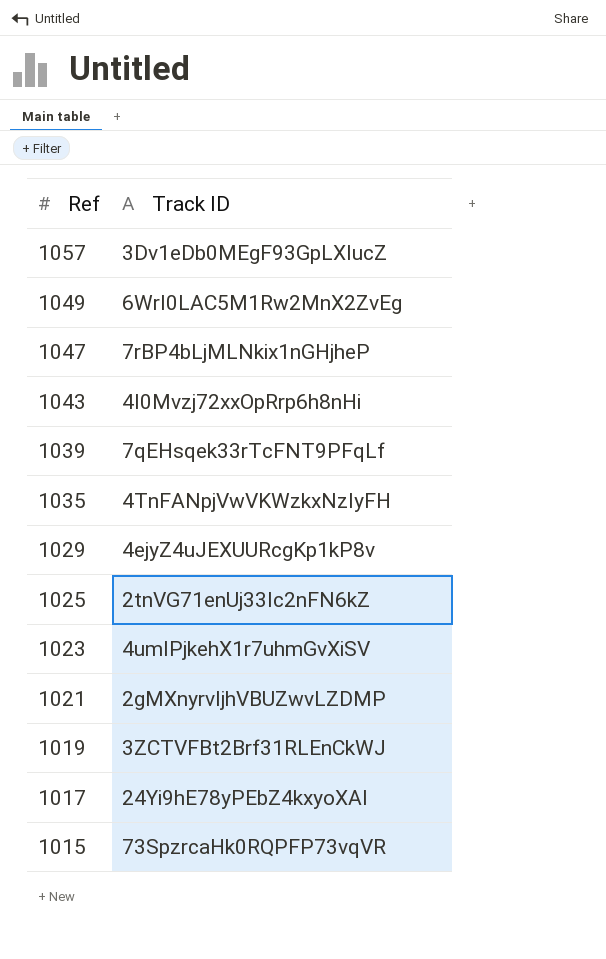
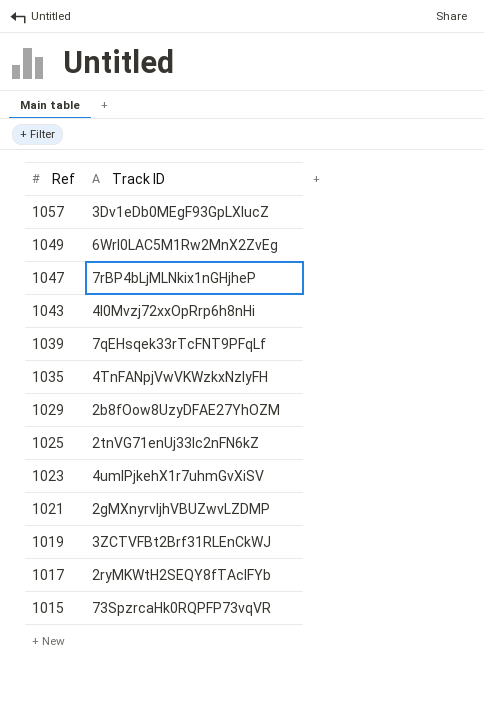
1029 | Track ID: 4ejyZ4uJEXUURcgKp1kP8v -> 2b8fOow8UzyDFAE27YhOZM
1017 | Track ID: 24Yi9hE78yPEbZ4kxyoXAI -> 2ryMKWtH2SEQY8fTAclFYb

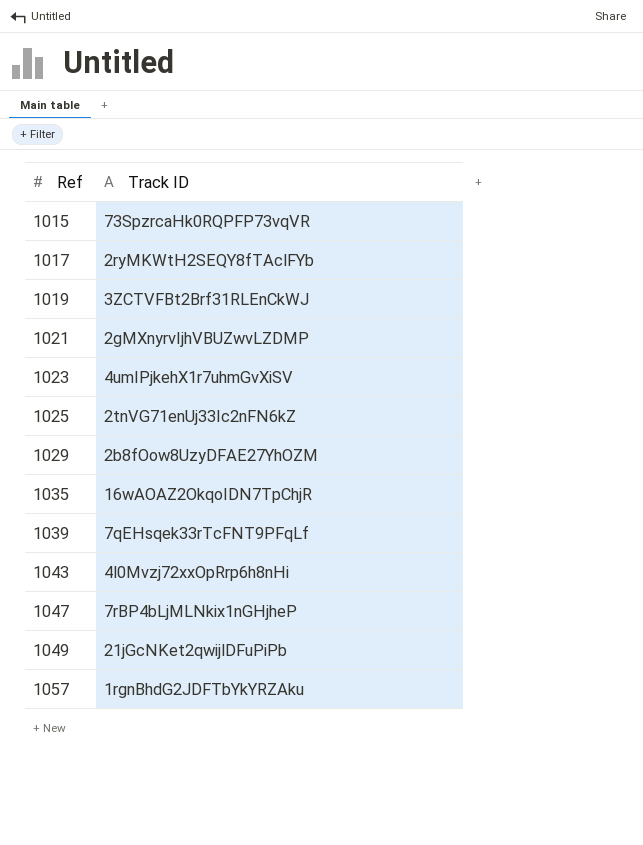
row order: Ref descending -> Ref ascending
1035 | Track ID: 4TnFANpjVwVKWzkxNzIyFH -> 16wAOAZ2OkqoIDN7TpChjR
1049 | Track ID: 6WrI0LAC5M1Rw2MnX2ZvEg -> 21jGcNKet2qwijlDFuPiPb
1057 | Track ID: 3Dv1eDb0MEgF93GpLXlucZ -> 1rgnBhdG2JDFTbYkYRZAku

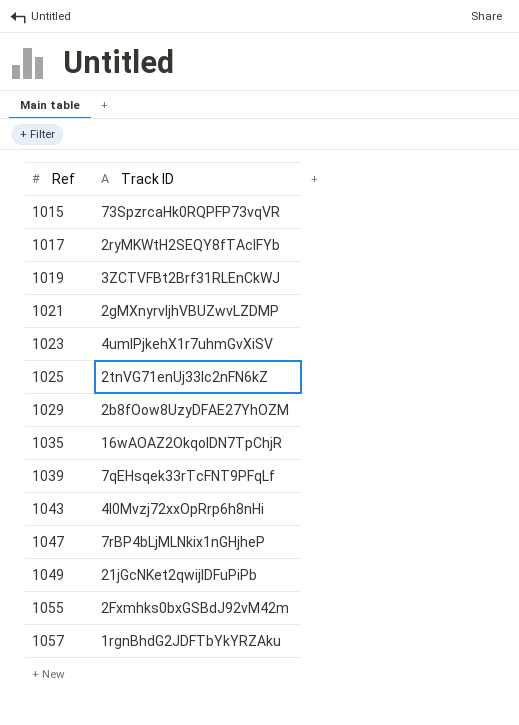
row 1055: none -> 2Fxmhks0bxGSBdJ92vM42m

